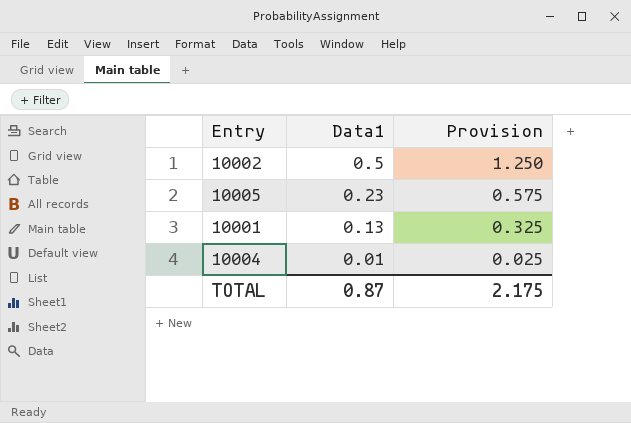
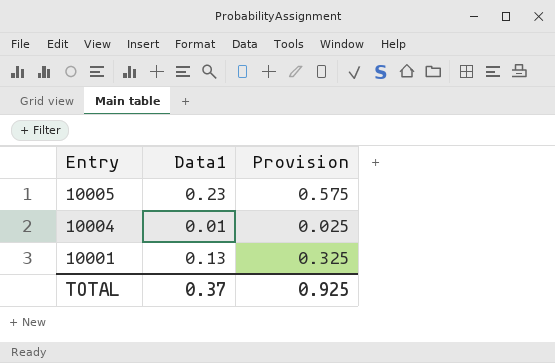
row order: Data1 descending -> Entry descending
row 10002: 0.5 | 1.250 -> none
TOTAL | Data1: 0.87 -> 0.37
TOTAL | Provision: 2.175 -> 0.925

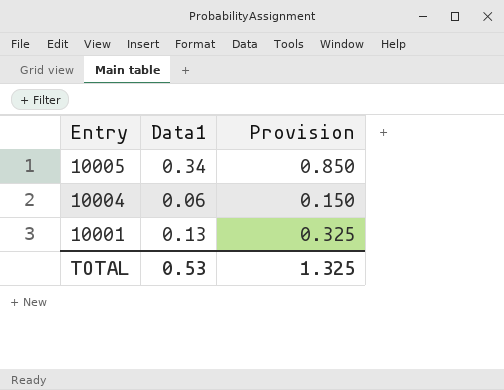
10005 | Data1: 0.23 -> 0.34
10005 | Provision: 0.575 -> 0.850
10004 | Data1: 0.01 -> 0.06
10004 | Provision: 0.025 -> 0.150
TOTAL | Data1: 0.37 -> 0.53
TOTAL | Provision: 0.925 -> 1.325

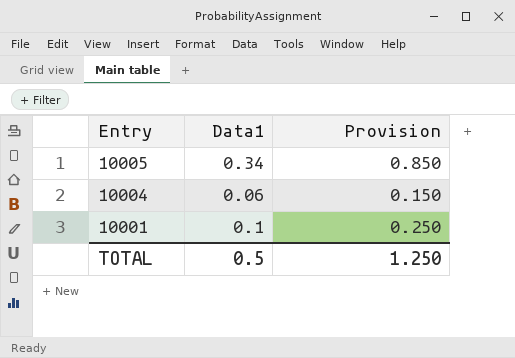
10001 | Data1: 0.13 -> 0.1
10001 | Provision: 0.325 -> 0.250
TOTAL | Data1: 0.53 -> 0.5
TOTAL | Provision: 1.325 -> 1.250

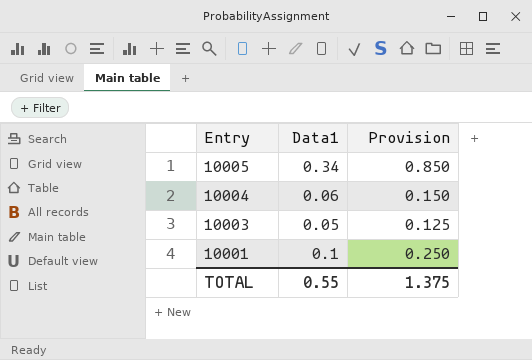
row 10003: none -> 0.05 | 0.125
TOTAL | Data1: 0.5 -> 0.55
TOTAL | Provision: 1.250 -> 1.375

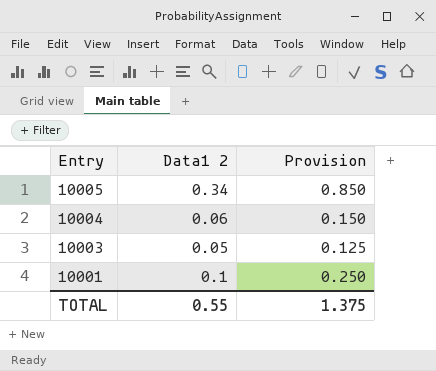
column name: Data1 -> Data1 2

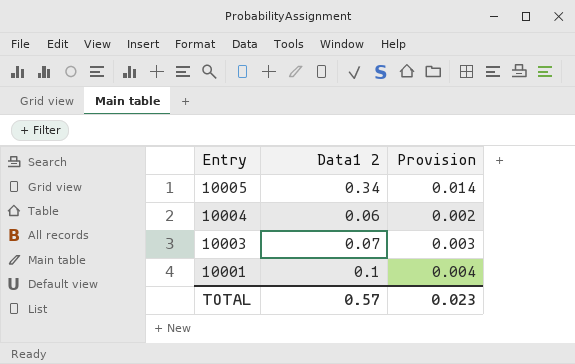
column Provision | formula: [Data1 2] * 2.5 -> [Data1 2] * 0.04
10003 | Data1 2: 0.05 -> 0.07
TOTAL | Data1 2: 0.55 -> 0.57
TOTAL | Provision: 1.375 -> 0.023

